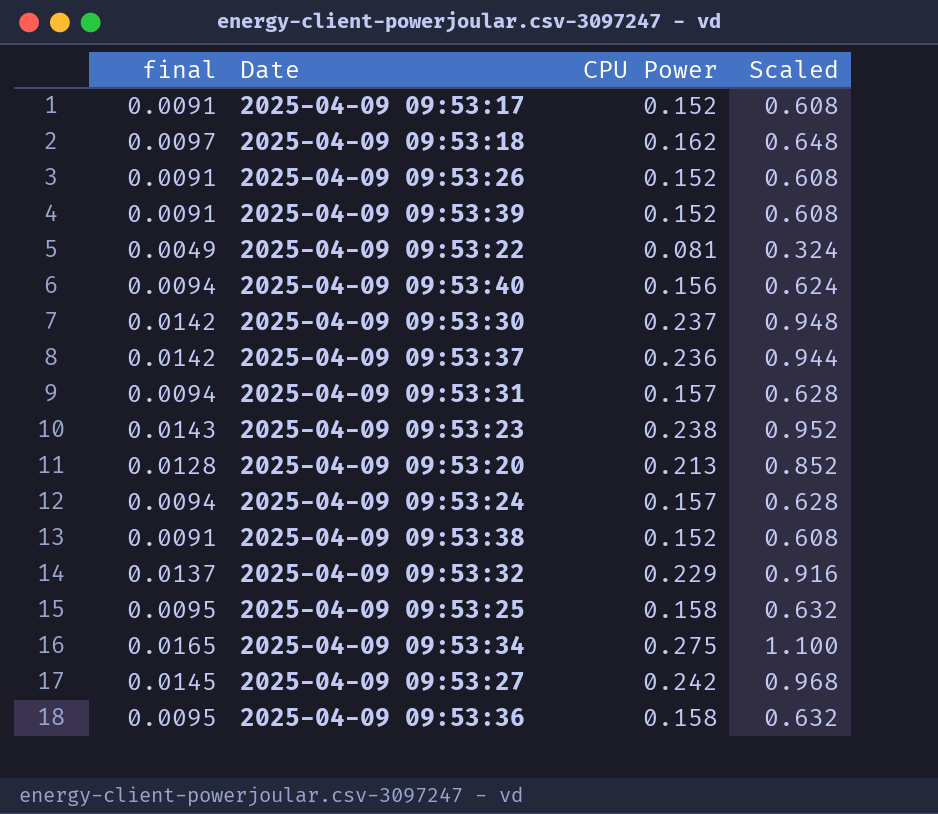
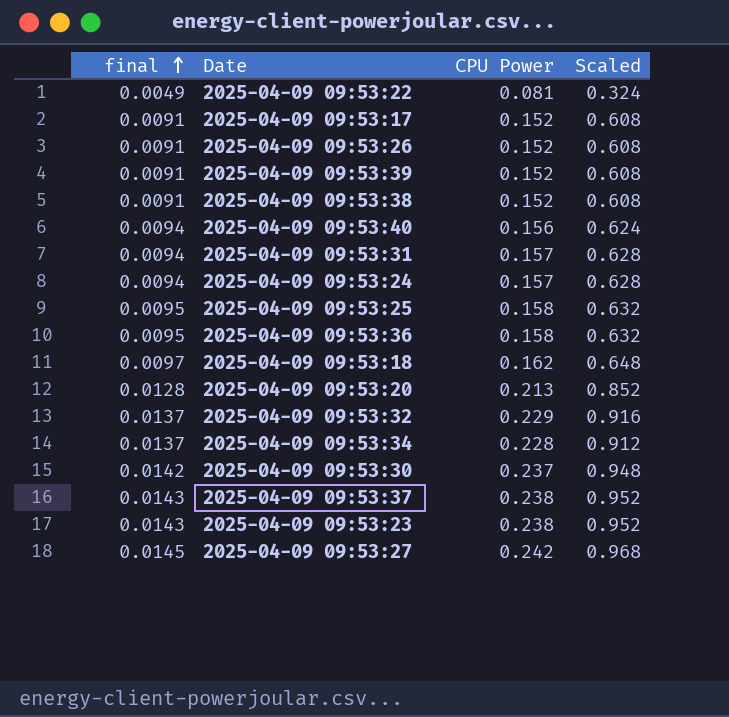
row order: none -> final ascending
2025-04-09 09:53:34 | final: 0.0165 -> 0.0137
2025-04-09 09:53:34 | CPU Power: 0.275 -> 0.228
2025-04-09 09:53:34 | Scaled: 1.100 -> 0.912
2025-04-09 09:53:37 | final: 0.0142 -> 0.0143
2025-04-09 09:53:37 | CPU Power: 0.236 -> 0.238
2025-04-09 09:53:37 | Scaled: 0.944 -> 0.952

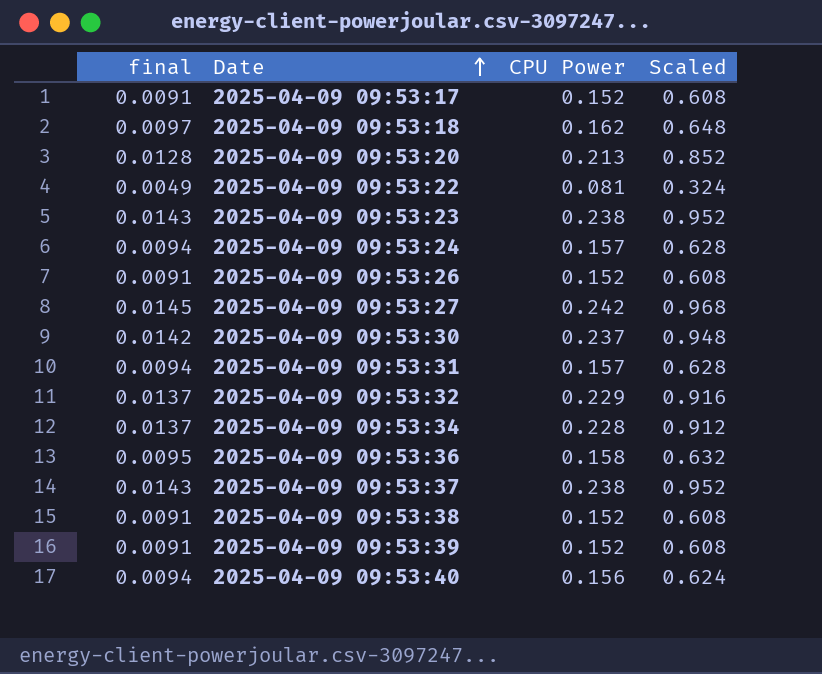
row order: final ascending -> Date ascending
row 2025-04-09 09:53:25: 0.0095 | 0.158 | 0.632 -> none

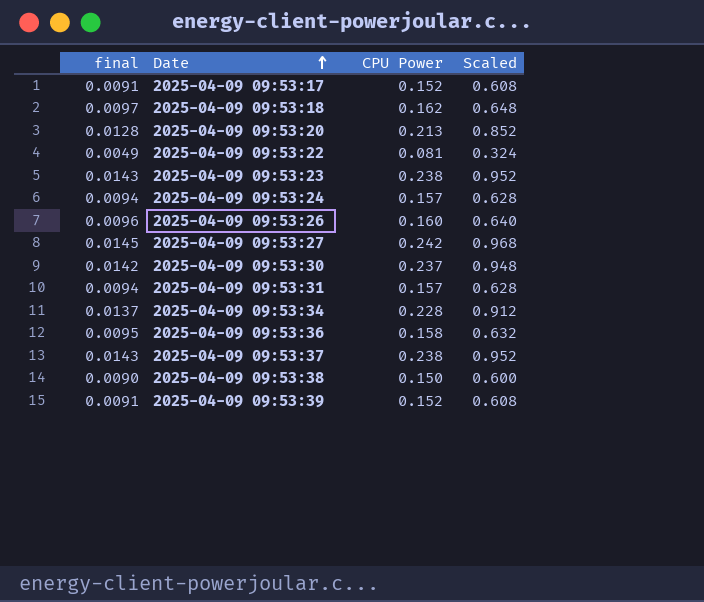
row 2025-04-09 09:53:32: 0.0137 | 0.229 | 0.916 -> none
row 2025-04-09 09:53:40: 0.0094 | 0.156 | 0.624 -> none
2025-04-09 09:53:26 | final: 0.0091 -> 0.0096
2025-04-09 09:53:26 | CPU Power: 0.152 -> 0.160
2025-04-09 09:53:26 | Scaled: 0.608 -> 0.640
2025-04-09 09:53:38 | final: 0.0091 -> 0.0090
2025-04-09 09:53:38 | CPU Power: 0.152 -> 0.150
2025-04-09 09:53:38 | Scaled: 0.608 -> 0.600

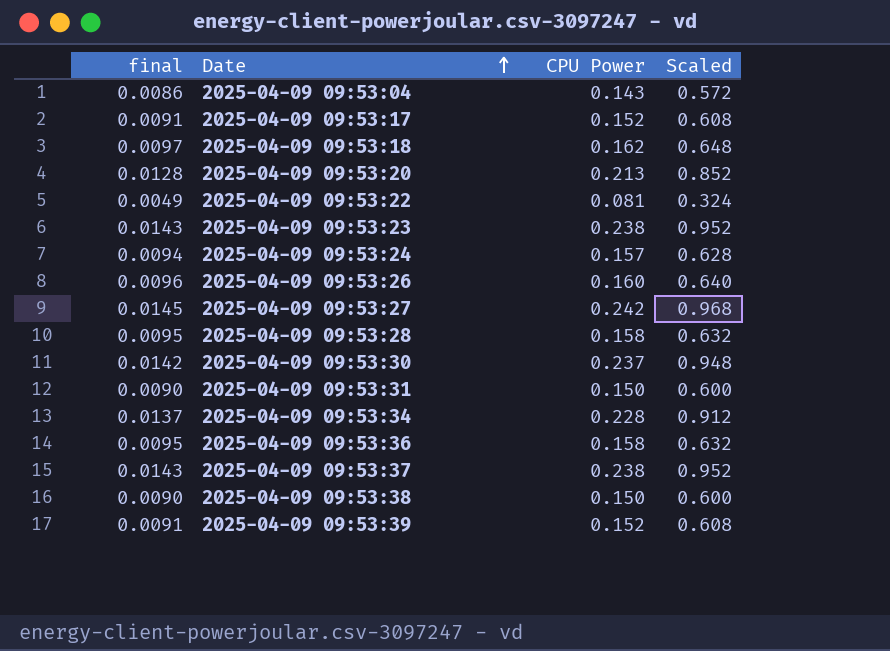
row 2025-04-09 09:53:04: none -> 0.0086 | 0.143 | 0.572
row 2025-04-09 09:53:28: none -> 0.0095 | 0.158 | 0.632
2025-04-09 09:53:31 | final: 0.0094 -> 0.0090
2025-04-09 09:53:31 | CPU Power: 0.157 -> 0.150
2025-04-09 09:53:31 | Scaled: 0.628 -> 0.600

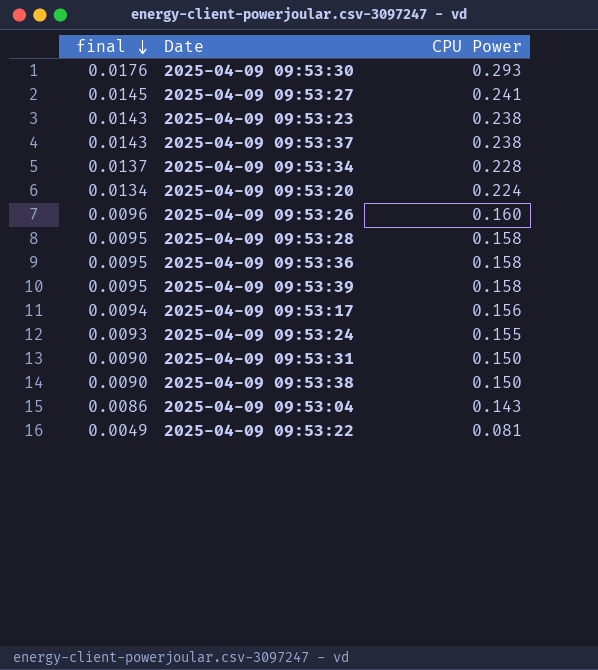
row order: Date ascending -> final descending
column Scaled | formula: [CPU Power] * 4 -> none
row 2025-04-09 09:53:18: 0.0097 | 0.162 | 0.648 -> none
2025-04-09 09:53:30 | final: 0.0142 -> 0.0176
2025-04-09 09:53:30 | CPU Power: 0.237 -> 0.293
2025-04-09 09:53:27 | CPU Power: 0.242 -> 0.241
2025-04-09 09:53:20 | final: 0.0128 -> 0.0134
2025-04-09 09:53:20 | CPU Power: 0.213 -> 0.224
2025-04-09 09:53:39 | final: 0.0091 -> 0.0095
2025-04-09 09:53:39 | CPU Power: 0.152 -> 0.158
2025-04-09 09:53:17 | final: 0.0091 -> 0.0094
2025-04-09 09:53:17 | CPU Power: 0.152 -> 0.156
2025-04-09 09:53:24 | final: 0.0094 -> 0.0093
2025-04-09 09:53:24 | CPU Power: 0.157 -> 0.155

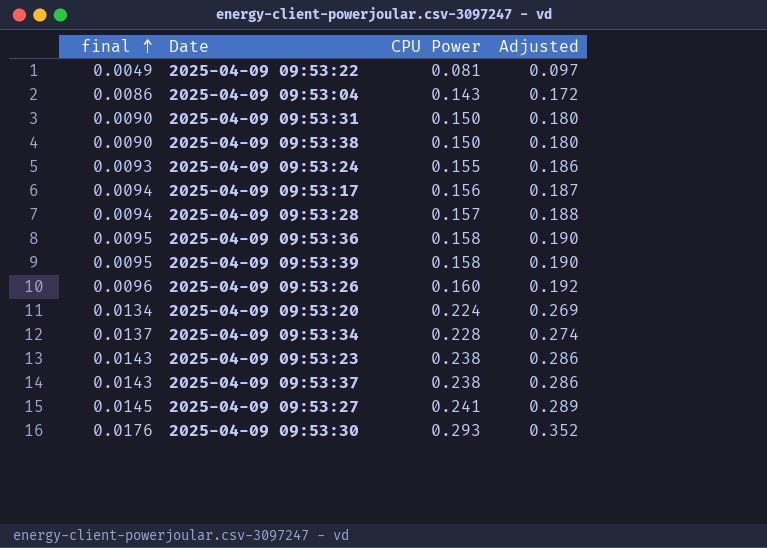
row order: final descending -> final ascending
column Adjusted | formula: none -> [CPU Power] * 1.2
2025-04-09 09:53:28 | final: 0.0095 -> 0.0094
2025-04-09 09:53:28 | CPU Power: 0.158 -> 0.157

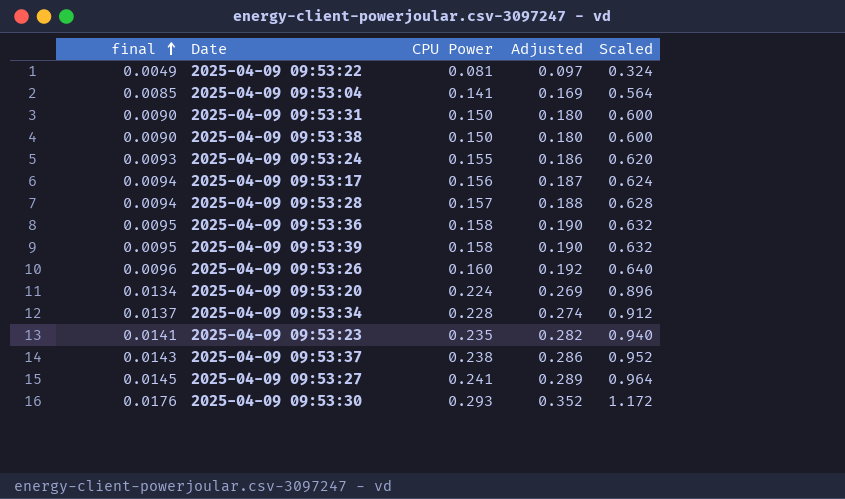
column Scaled | formula: none -> [CPU Power] * 4
2025-04-09 09:53:04 | final: 0.0086 -> 0.0085
2025-04-09 09:53:04 | CPU Power: 0.143 -> 0.141
2025-04-09 09:53:04 | Adjusted: 0.172 -> 0.169
2025-04-09 09:53:23 | final: 0.0143 -> 0.0141
2025-04-09 09:53:23 | CPU Power: 0.238 -> 0.235
2025-04-09 09:53:23 | Adjusted: 0.286 -> 0.282

